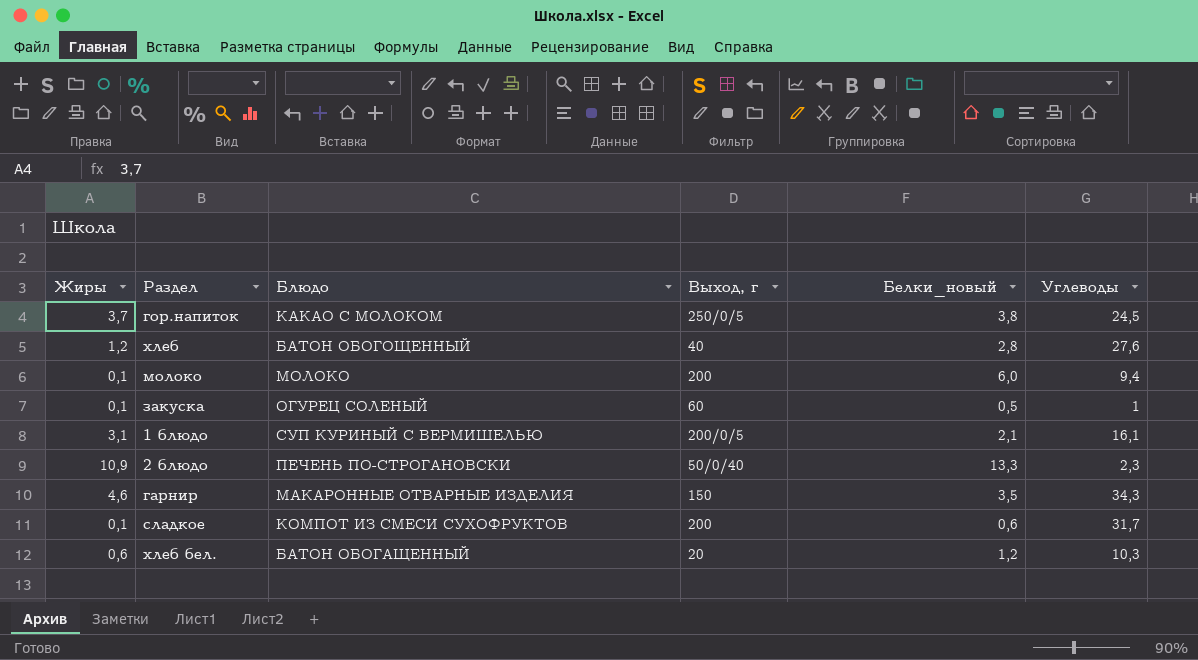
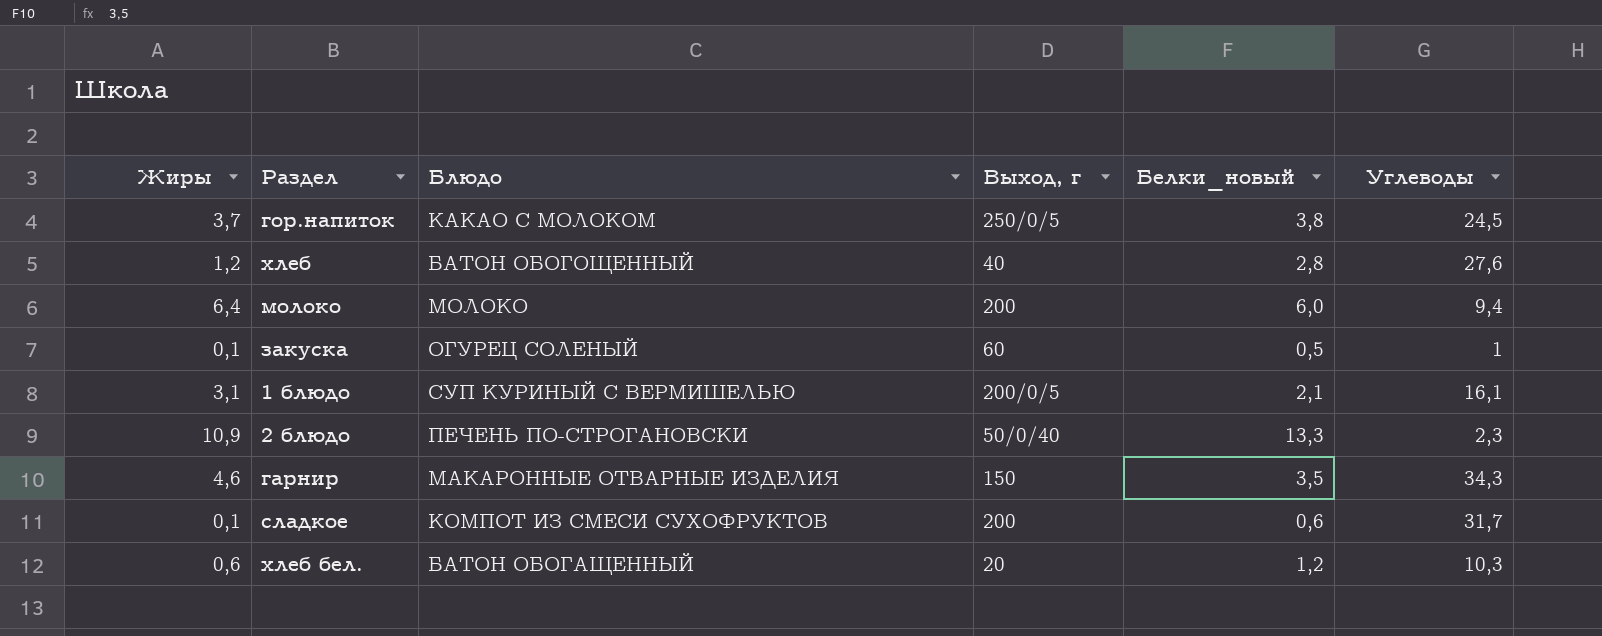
молоко | Жиры: 0,1 -> 6,4

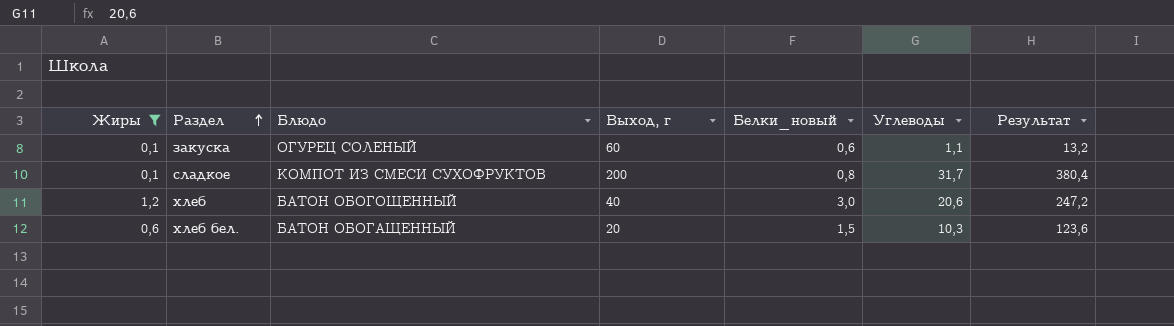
filter: none -> Жиры <= 1,2
row order: none -> Раздел ascending
column Результат | formula: none -> [Углеводы] * 12
закуска | Белки_новый: 0,5 -> 0,6
закуска | Углеводы: 1 -> 1,1
сладкое | Белки_новый: 0,6 -> 0,8
хлеб | Белки_новый: 2,8 -> 3,0
хлеб | Углеводы: 27,6 -> 20,6
хлеб бел. | Белки_новый: 1,2 -> 1,5

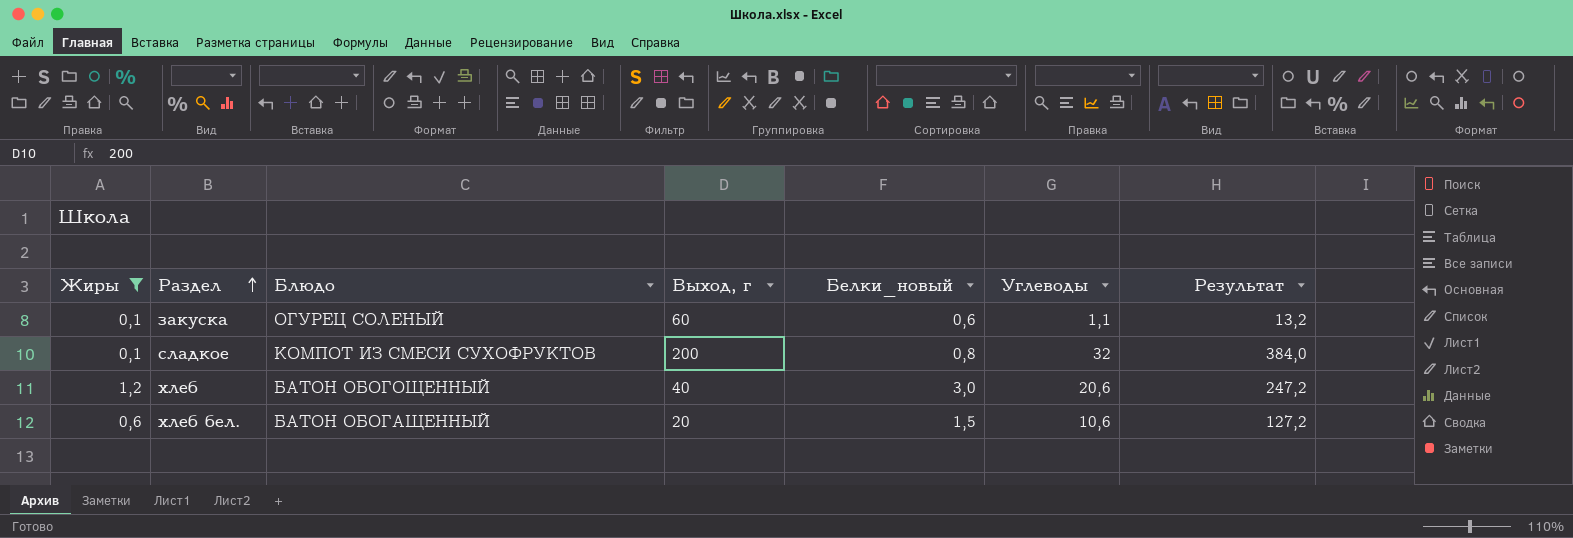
сладкое | Углеводы: 31,7 -> 32
сладкое | Результат: 380,4 -> 384,0
хлеб бел. | Углеводы: 10,3 -> 10,6
хлеб бел. | Результат: 123,6 -> 127,2

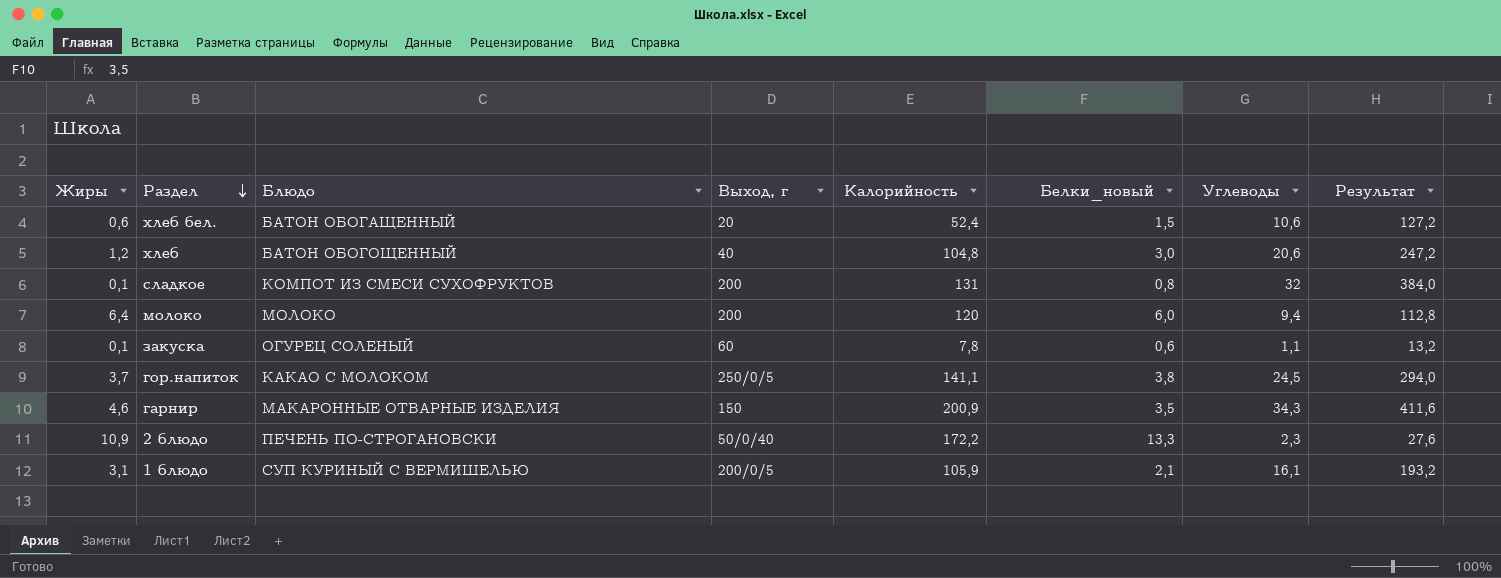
filter: Жиры <= 1,2 -> none
row order: Раздел ascending -> Раздел descending
column Калорийность | position: none -> 5

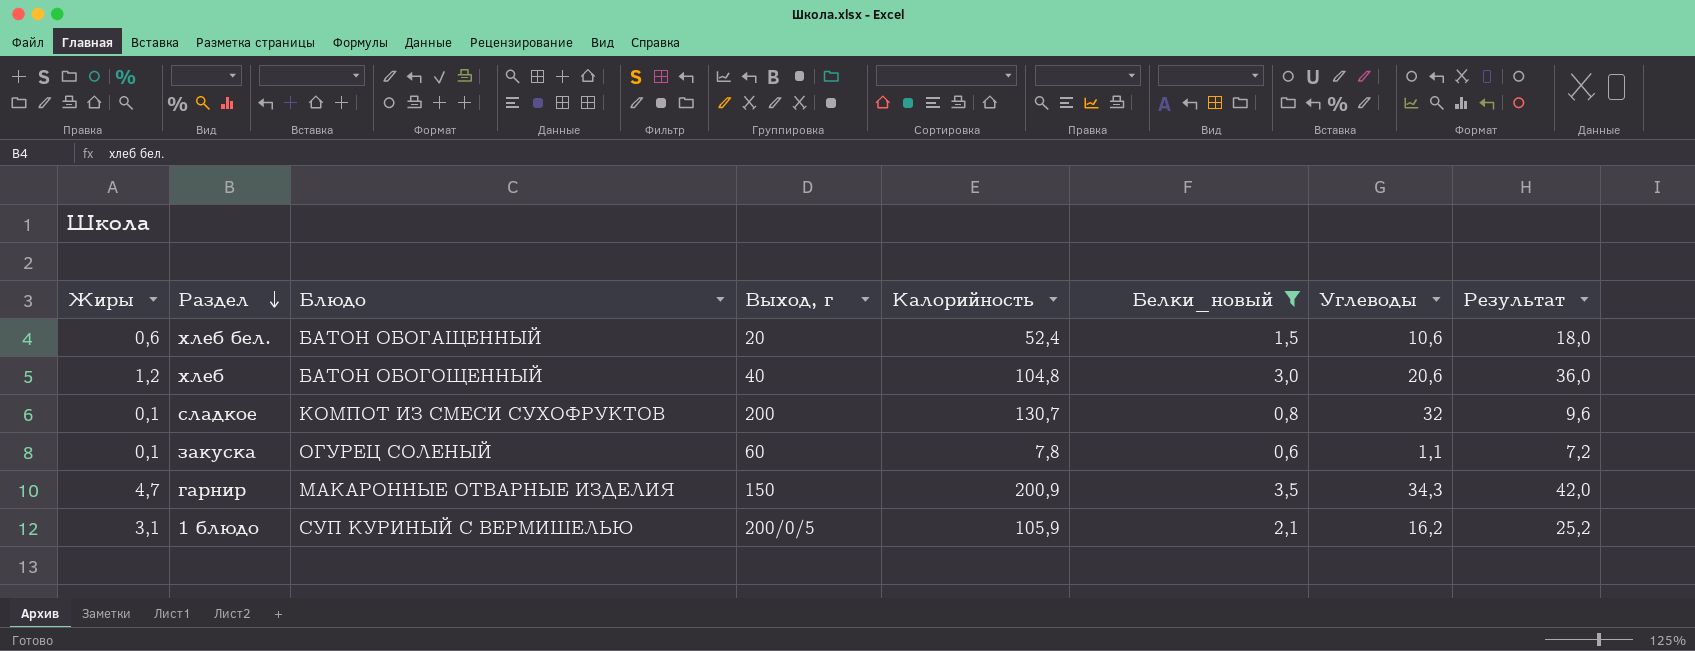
filter: none -> Белки_новый <= 3,5
column Результат | formula: [Углеводы] * 12 -> [Белки_новый] * 12
сладкое | Калорийность: 131 -> 130,7
гарнир | Жиры: 4,6 -> 4,7
1 блюдо | Углеводы: 16,1 -> 16,2

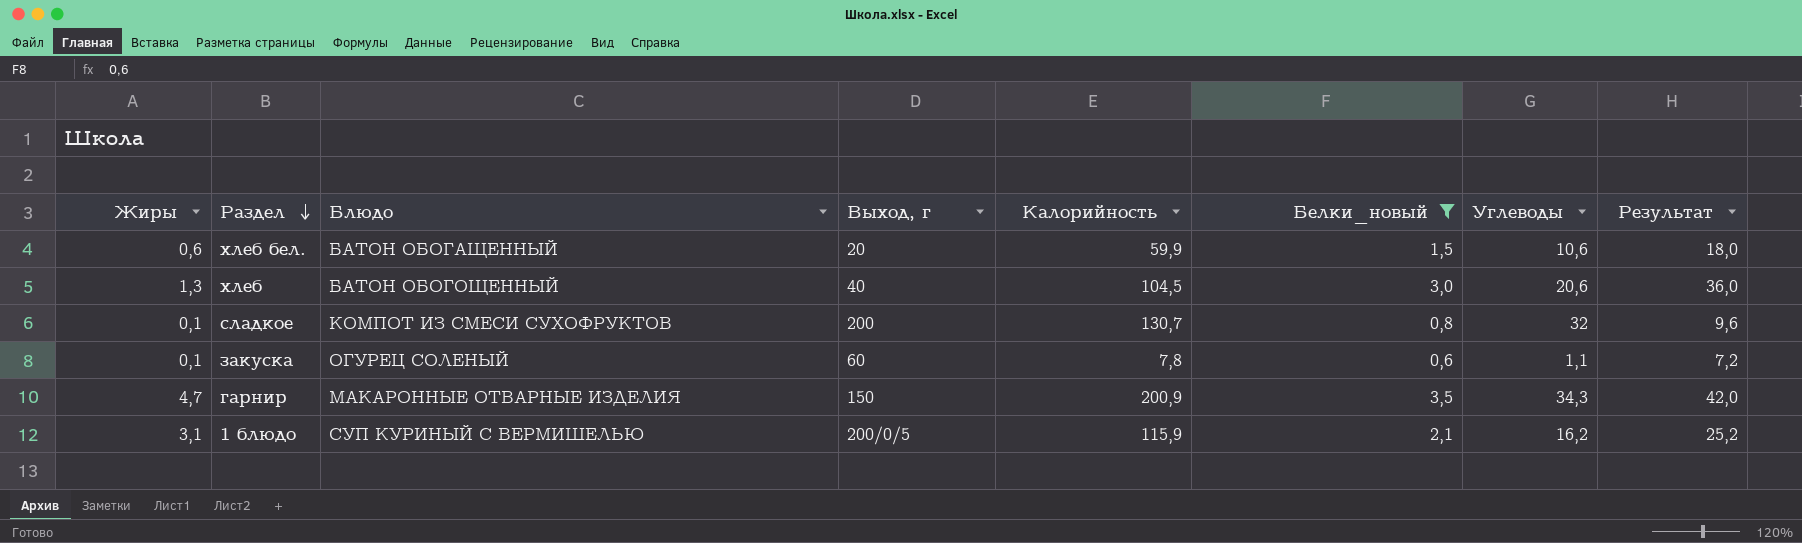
хлеб бел. | Калорийность: 52,4 -> 59,9
хлеб | Жиры: 1,2 -> 1,3
хлеб | Калорийность: 104,8 -> 104,5
1 блюдо | Калорийность: 105,9 -> 115,9

